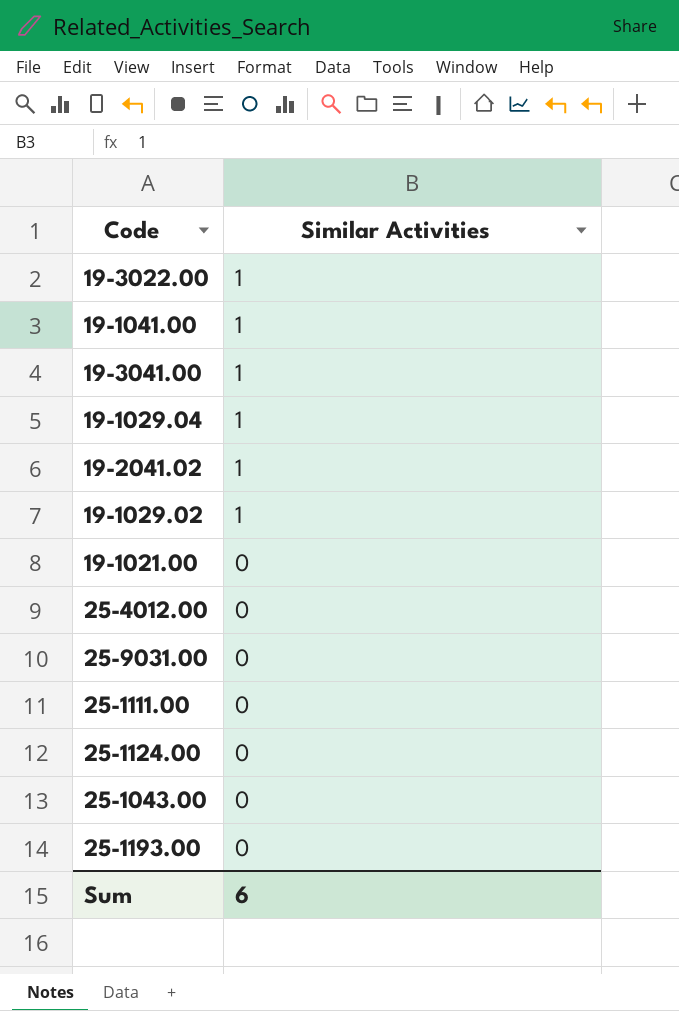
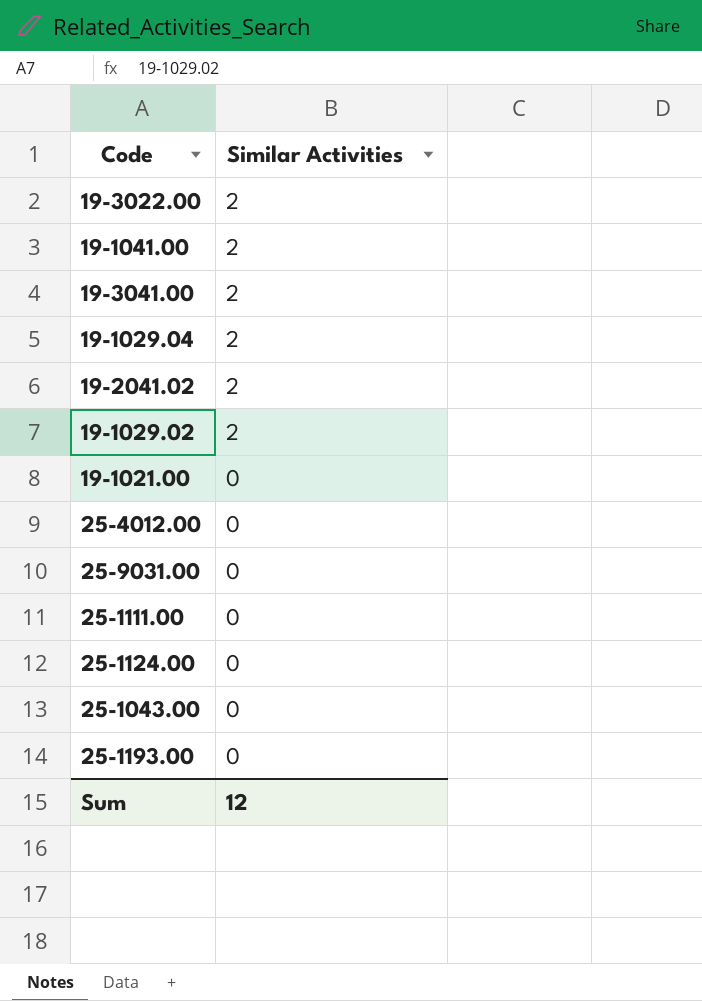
19-3022.00 | Similar Activities: 1 -> 2
19-1041.00 | Similar Activities: 1 -> 2
19-3041.00 | Similar Activities: 1 -> 2
19-1029.04 | Similar Activities: 1 -> 2
19-2041.02 | Similar Activities: 1 -> 2
19-1029.02 | Similar Activities: 1 -> 2
Sum | Similar Activities: 6 -> 12

